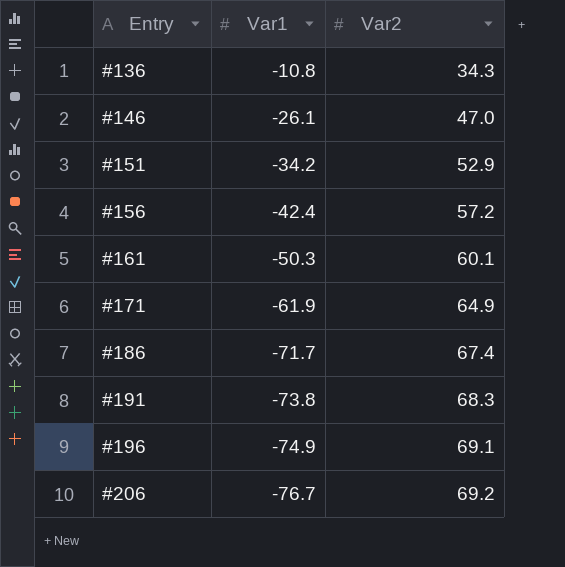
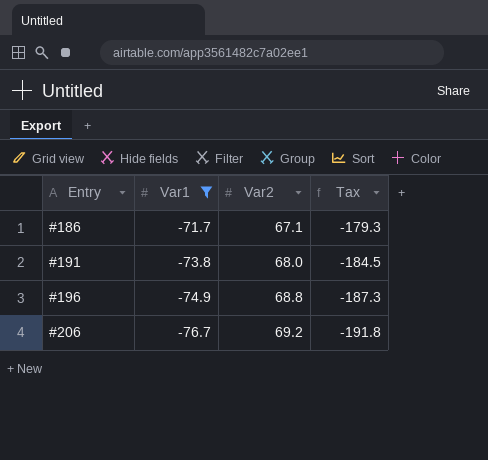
filter: none -> Var1 <= -71.7
column Tax | formula: none -> [Var1] * 2.5
#186 | Var2: 67.4 -> 67.1
#191 | Var2: 68.3 -> 68.0
#196 | Var2: 69.1 -> 68.8

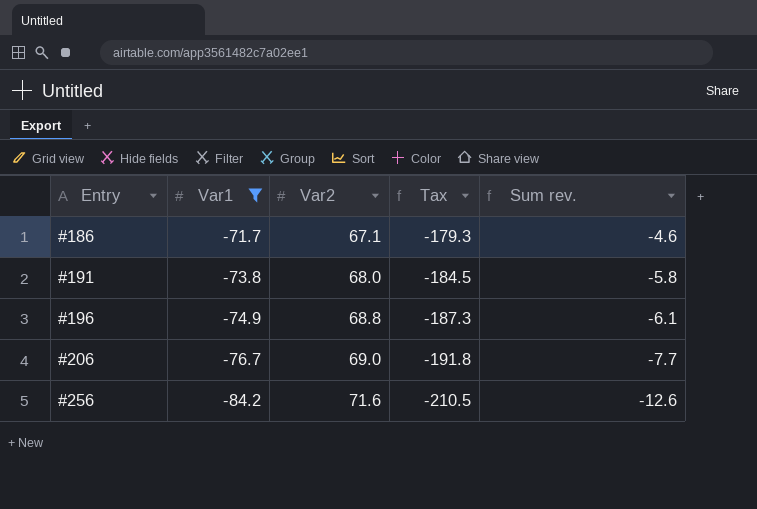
column Sum rev. | formula: none -> [Var1] + [Var2]
#206 | Var2: 69.2 -> 69.0
row #256: none -> -84.2 | 71.6 | -210.5 | -12.6

